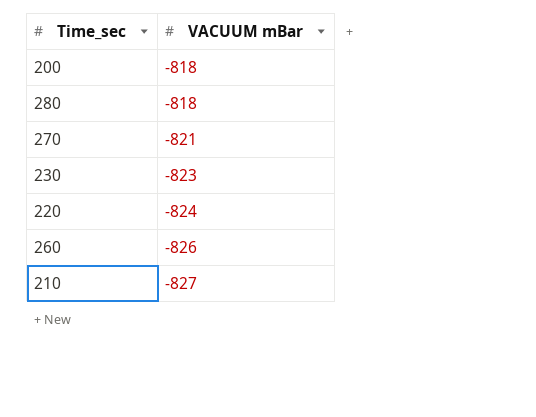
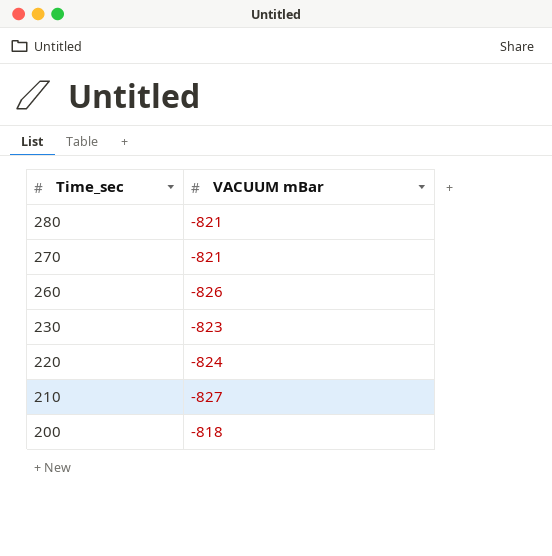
row order: VACUUM mBar descending -> Time_sec descending
280 | VACUUM mBar: -818 -> -821

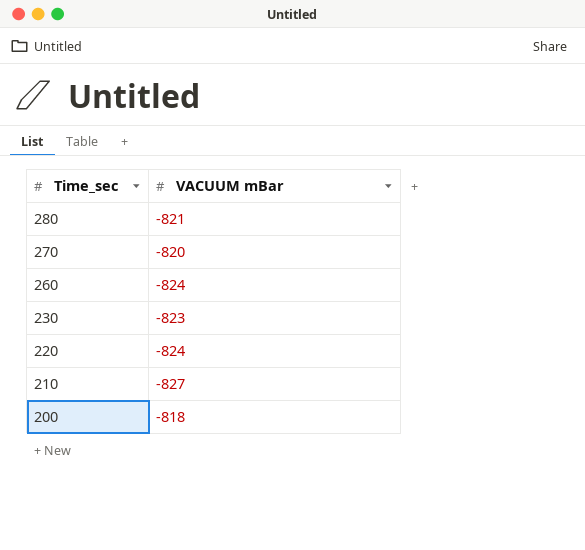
270 | VACUUM mBar: -821 -> -820
260 | VACUUM mBar: -826 -> -824

